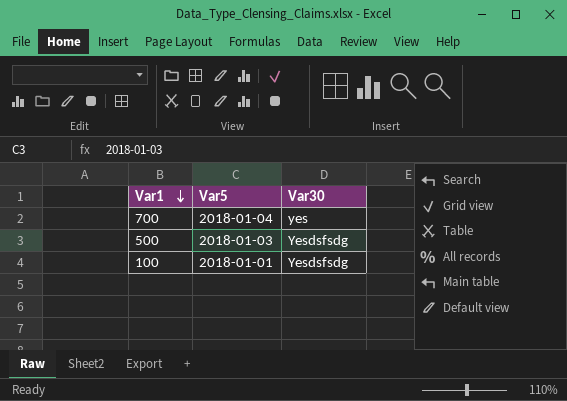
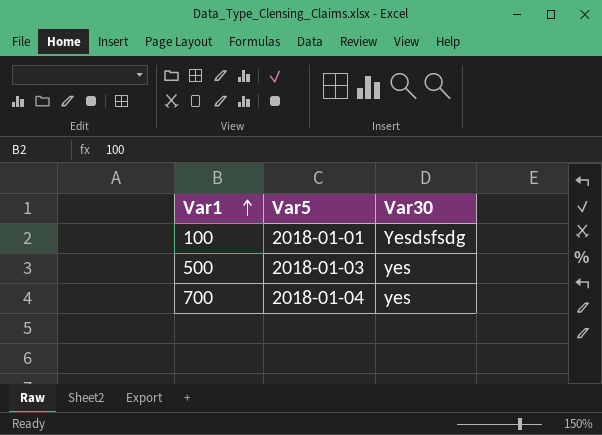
row order: Var1 descending -> Var1 ascending
500 | Var30: Yesdsfsdg -> yes

